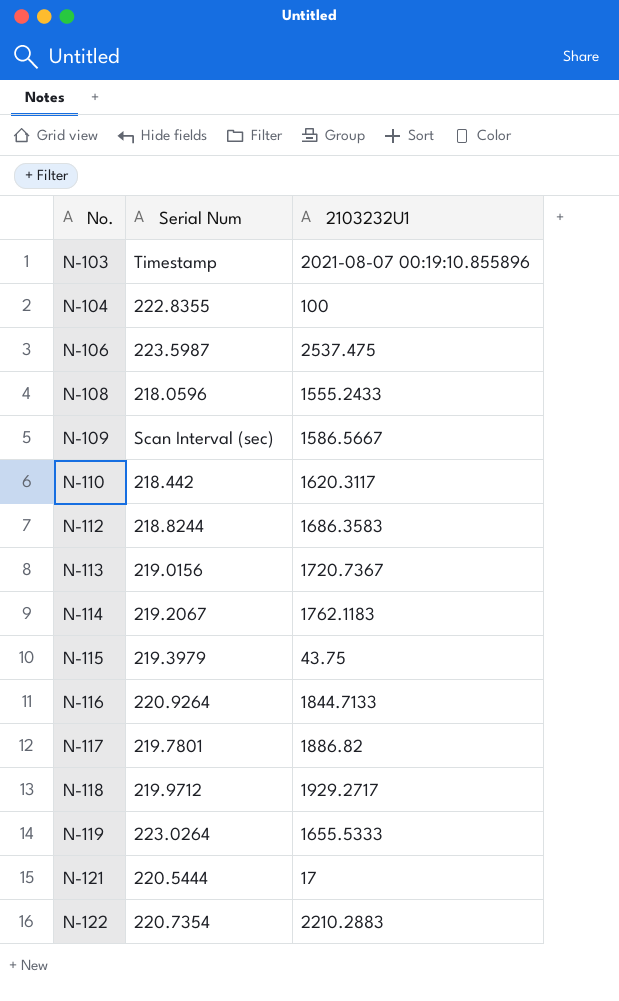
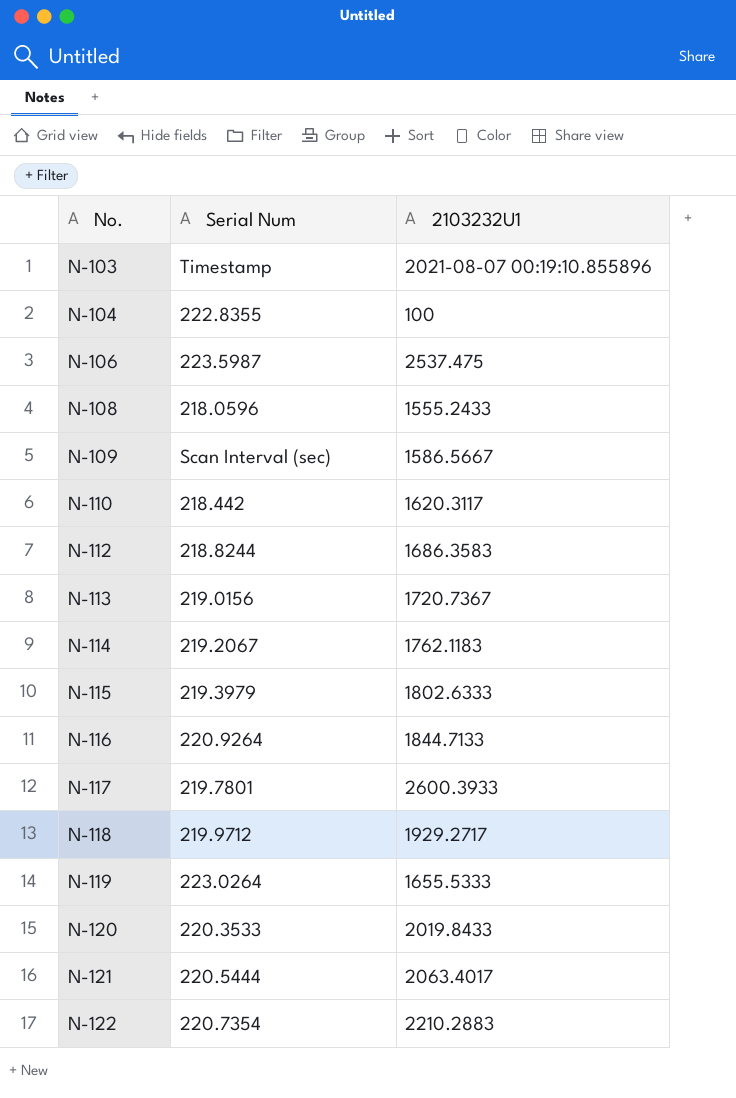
N-115 | 2103232U1: 43.75 -> 1802.6333
N-117 | 2103232U1: 1886.82 -> 2600.3933
row N-120: none -> 220.3533 | 2019.8433
N-121 | 2103232U1: 17 -> 2063.4017

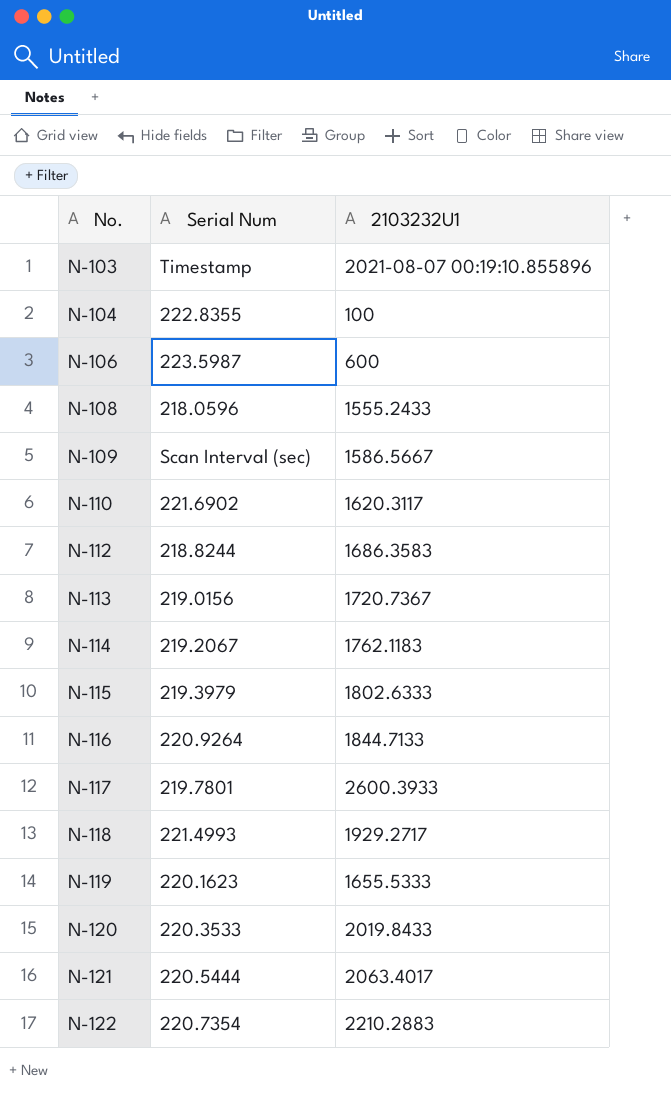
N-106 | 2103232U1: 2537.475 -> 600
N-110 | Serial Num: 218.442 -> 221.6902
N-118 | Serial Num: 219.9712 -> 221.4993
N-119 | Serial Num: 223.0264 -> 220.1623

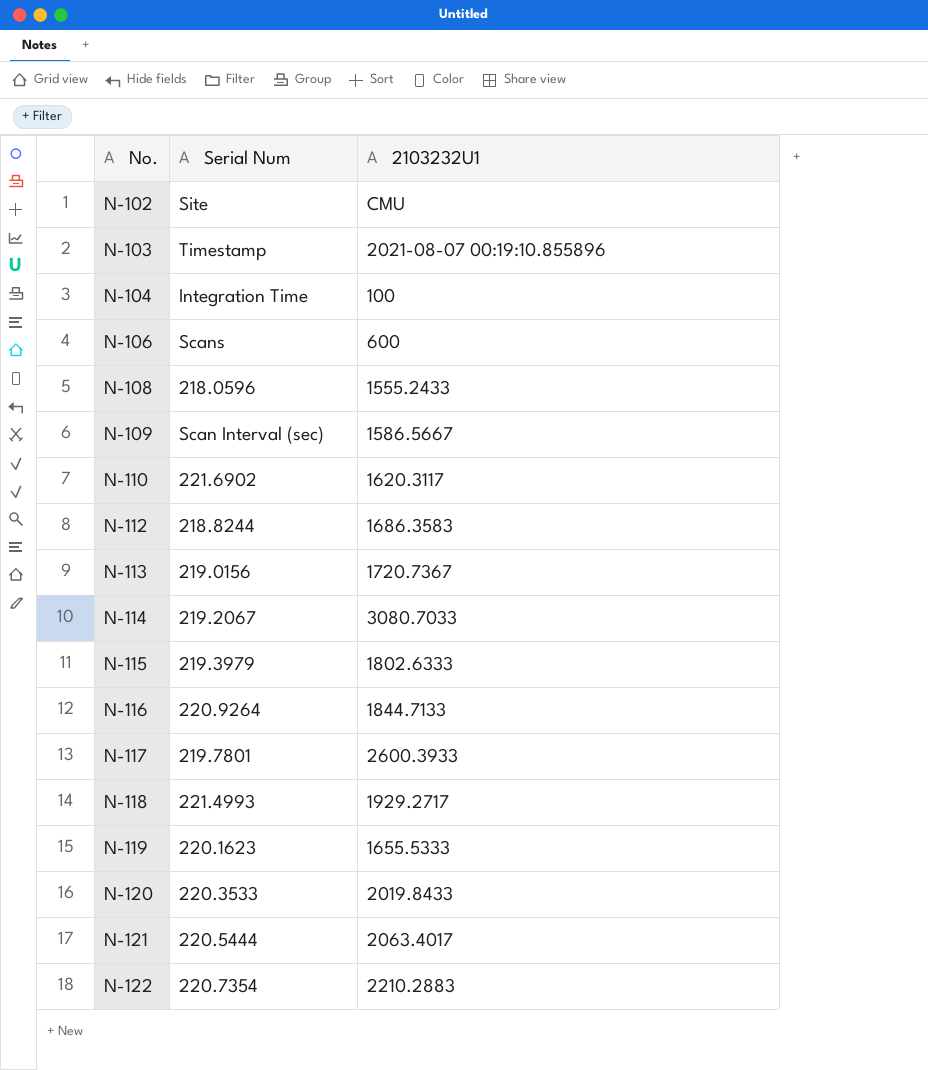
row N-102: none -> Site | CMU
N-104 | Serial Num: 222.8355 -> Integration Time
N-106 | Serial Num: 223.5987 -> Scans
N-114 | 2103232U1: 1762.1183 -> 3080.7033

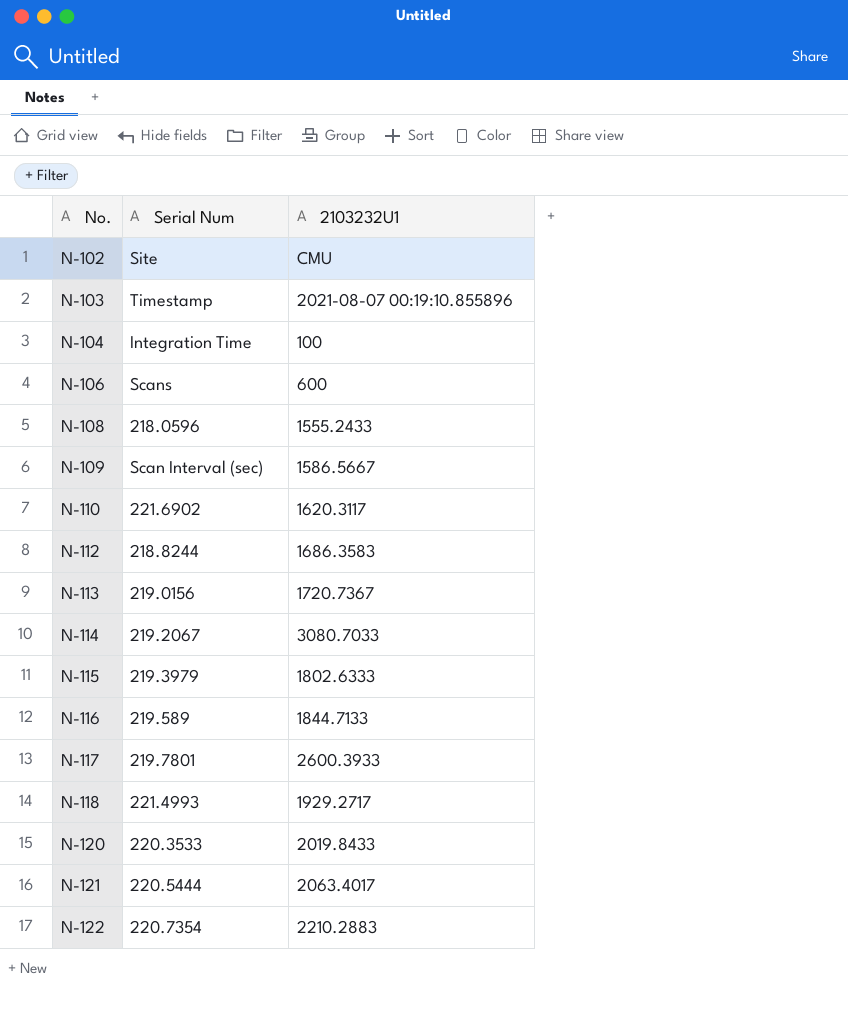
row N-119: 220.1623 | 1655.5333 -> none
N-116 | Serial Num: 220.9264 -> 219.589

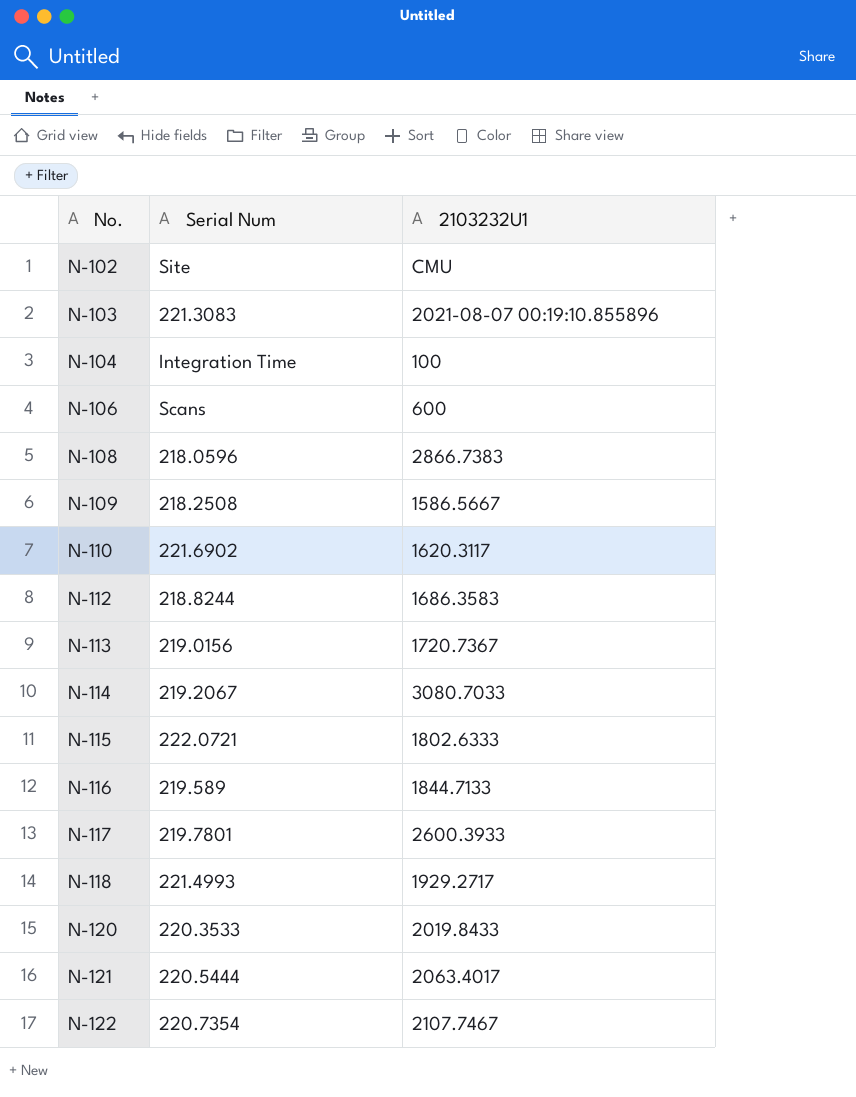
N-103 | Serial Num: Timestamp -> 221.3083
N-108 | 2103232U1: 1555.2433 -> 2866.7383
N-109 | Serial Num: Scan Interval (sec) -> 218.2508
N-115 | Serial Num: 219.3979 -> 222.0721
N-122 | 2103232U1: 2210.2883 -> 2107.7467

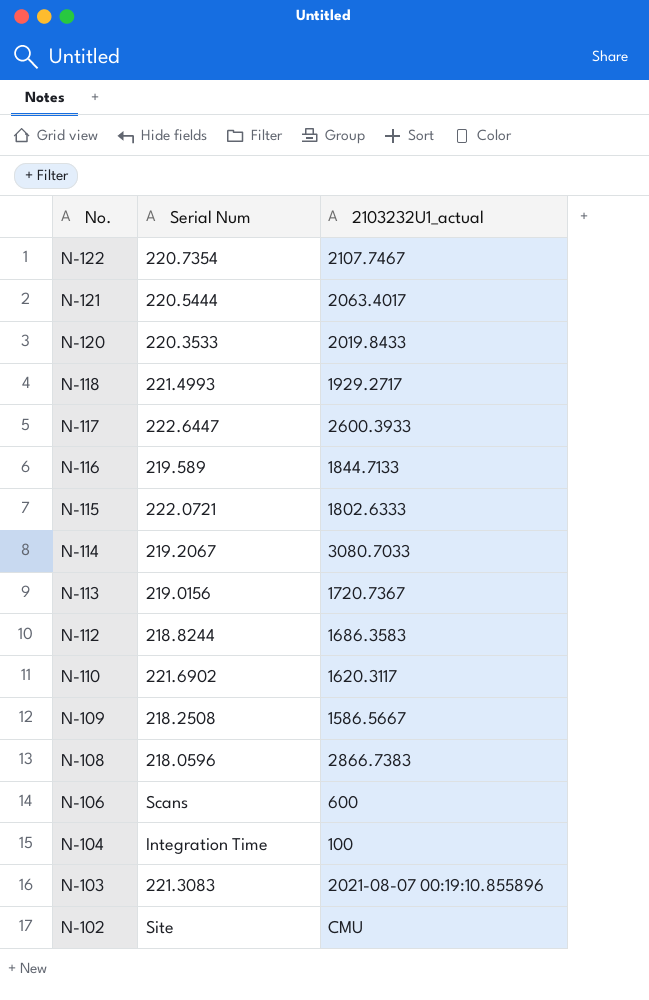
row order: No. ascending -> No. descending
column name: 2103232U1 -> 2103232U1_actual
N-117 | Serial Num: 219.7801 -> 222.6447

